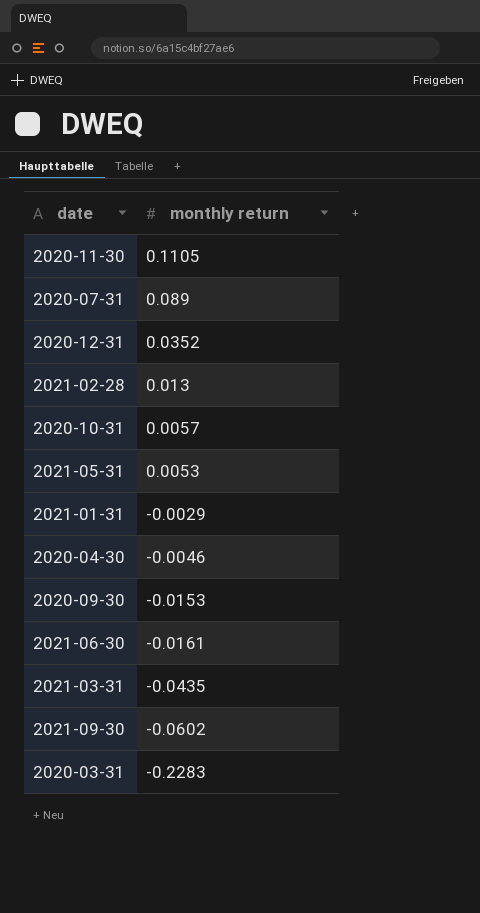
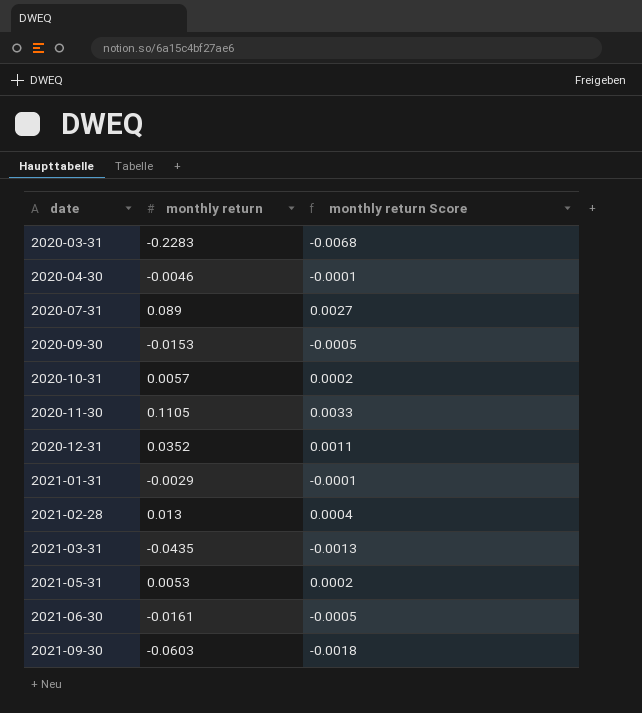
row order: monthly return descending -> date ascending
column monthly return Score | formula: none -> [monthly return] * 0.03
2021-09-30 | monthly return: -0.0602 -> -0.0603

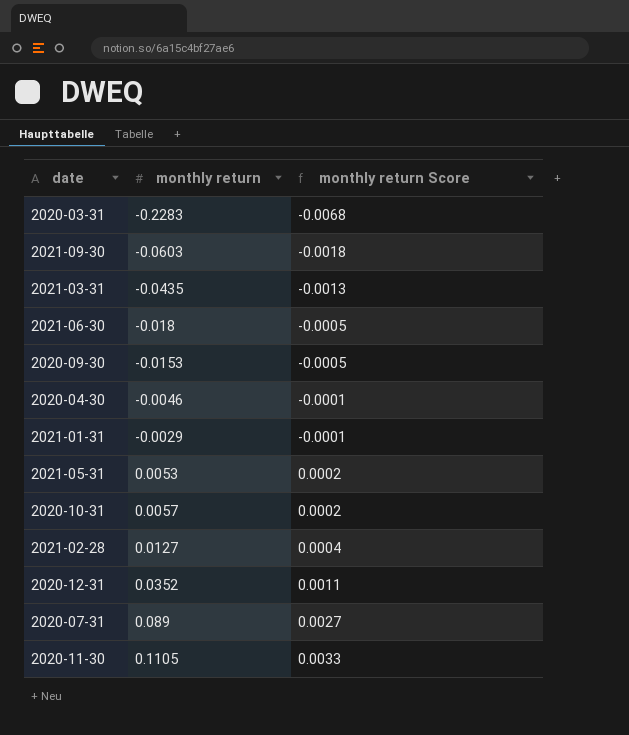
row order: date ascending -> monthly return ascending
2021-06-30 | monthly return: -0.0161 -> -0.018
2021-02-28 | monthly return: 0.013 -> 0.0127

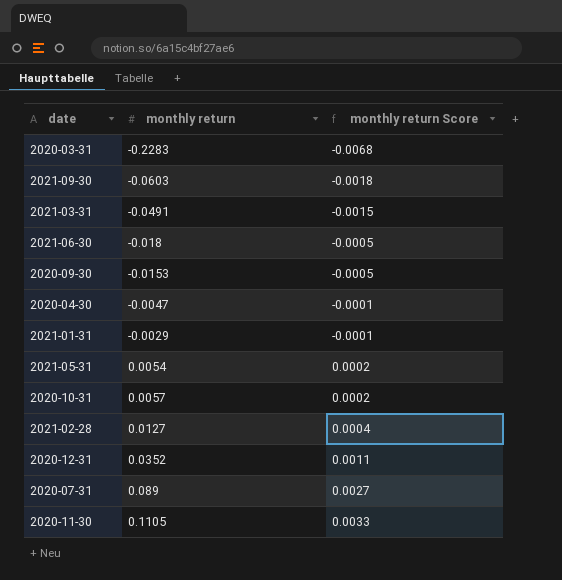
2021-03-31 | monthly return: -0.0435 -> -0.0491
2021-03-31 | monthly return Score: -0.0013 -> -0.0015
2020-04-30 | monthly return: -0.0046 -> -0.0047
2021-05-31 | monthly return: 0.0053 -> 0.0054

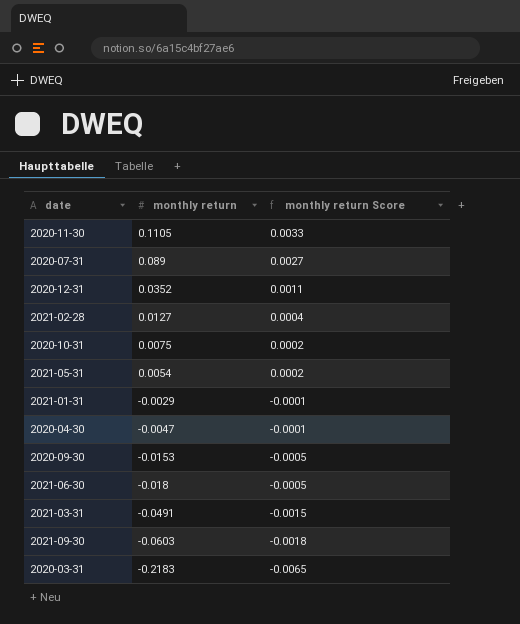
row order: monthly return ascending -> monthly return descending
2020-10-31 | monthly return: 0.0057 -> 0.0075
2020-03-31 | monthly return: -0.2283 -> -0.2183
2020-03-31 | monthly return Score: -0.0068 -> -0.0065

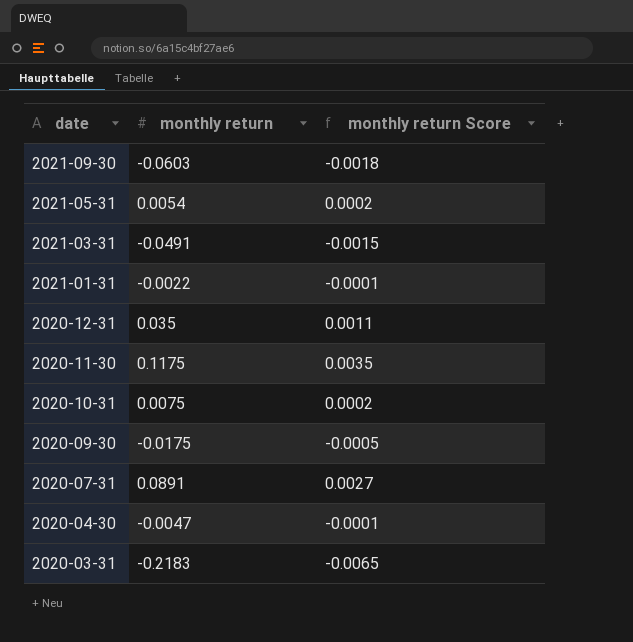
row order: monthly return descending -> date descending
row 2021-02-28: 0.0127 | 0.0004 -> none
row 2021-06-30: -0.018 | -0.0005 -> none
2021-01-31 | monthly return: -0.0029 -> -0.0022
2020-12-31 | monthly return: 0.0352 -> 0.035
2020-11-30 | monthly return: 0.1105 -> 0.1175
2020-11-30 | monthly return Score: 0.0033 -> 0.0035
2020-09-30 | monthly return: -0.0153 -> -0.0175
2020-07-31 | monthly return: 0.089 -> 0.0891

